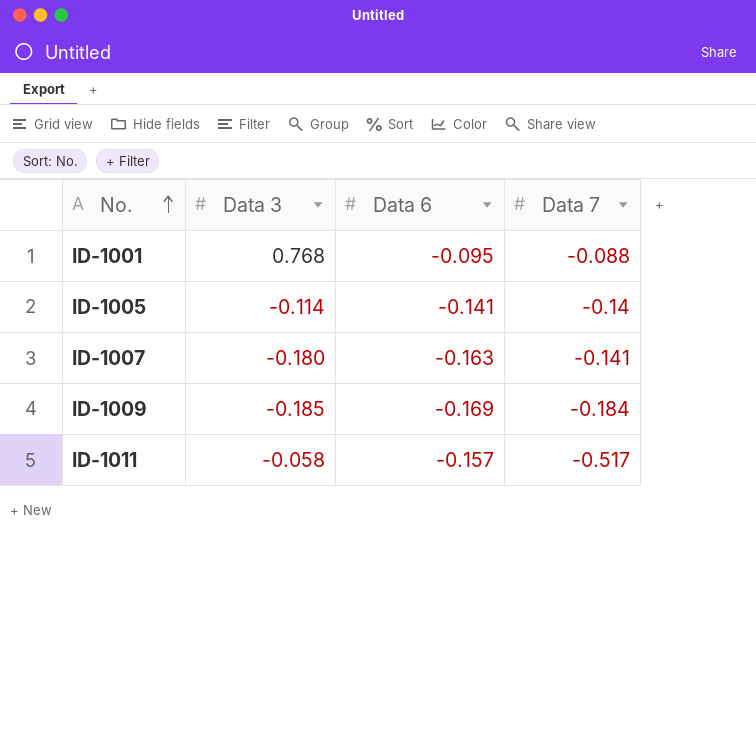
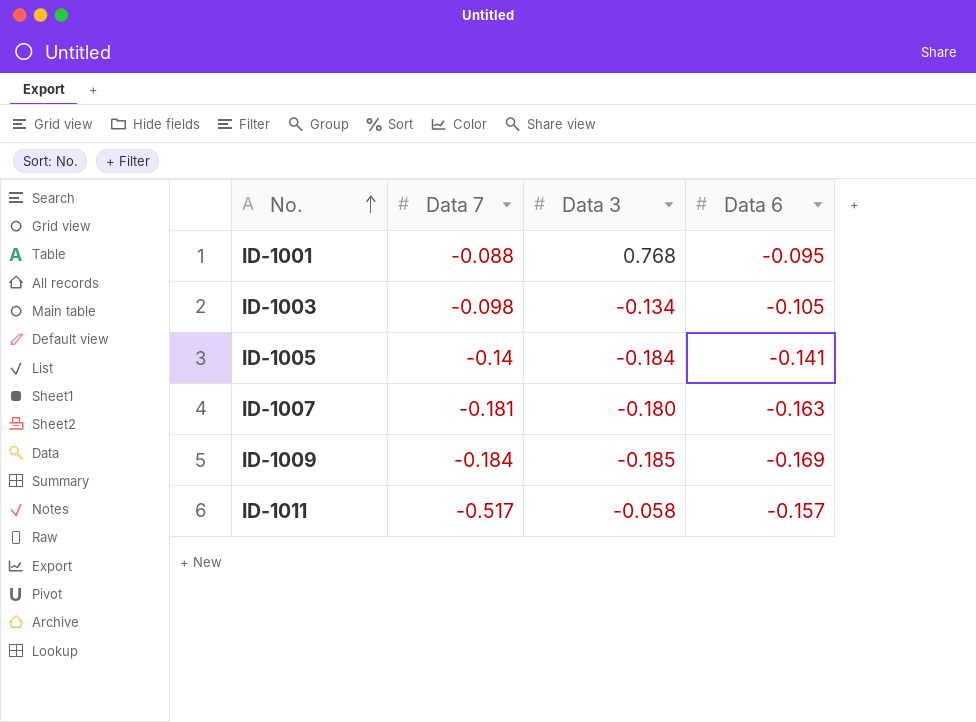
column Data 7 | position: 4 -> 2
row ID-1003: none -> -0.098 | -0.134 | -0.105
ID-1005 | Data 3: -0.114 -> -0.184
ID-1007 | Data 7: -0.141 -> -0.181

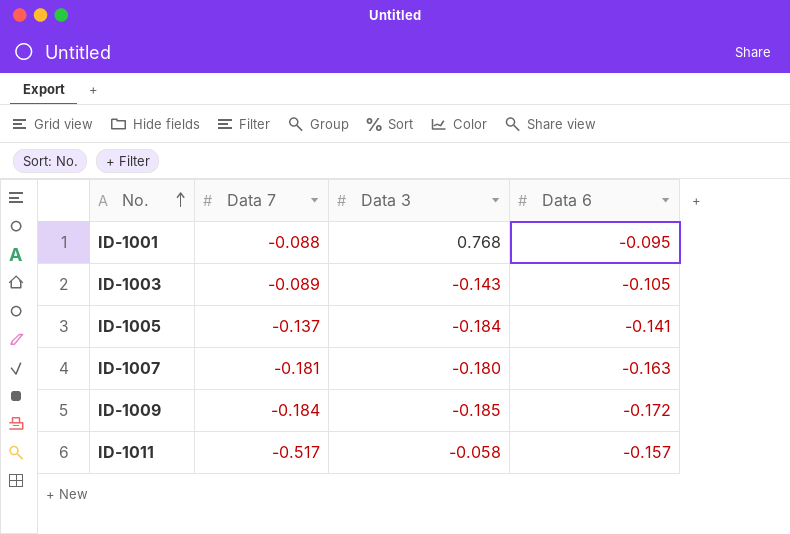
ID-1003 | Data 7: -0.098 -> -0.089
ID-1003 | Data 3: -0.134 -> -0.143
ID-1005 | Data 7: -0.14 -> -0.137
ID-1009 | Data 6: -0.169 -> -0.172

